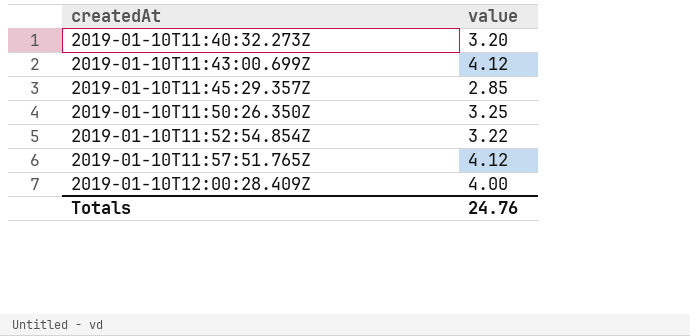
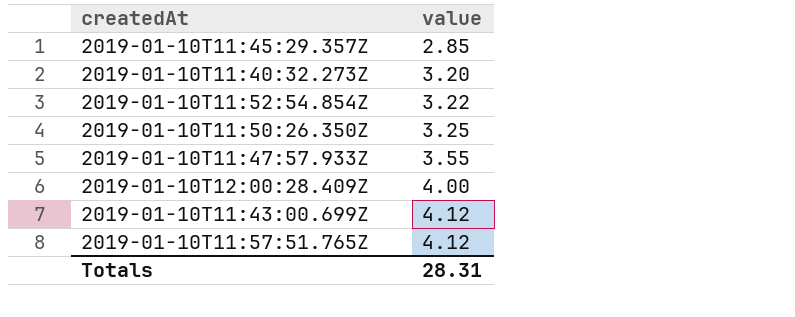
row order: createdAt ascending -> value ascending
row 2019-01-10T11:47:57.933Z: none -> 3.55
Totals | value: 24.76 -> 28.31

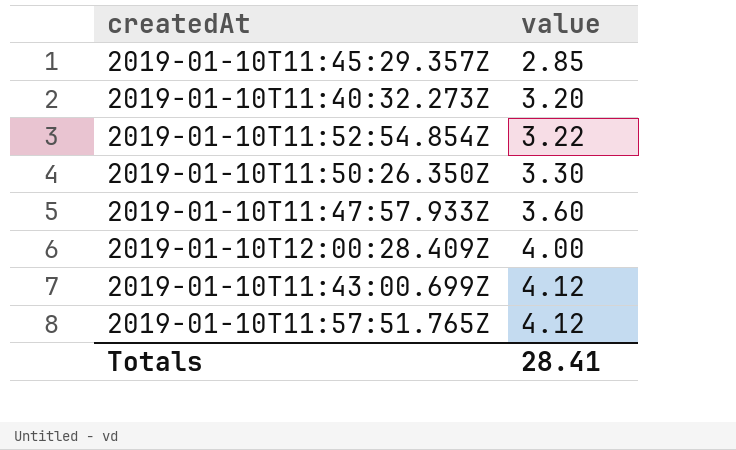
2019-01-10T11:50:26.350Z | value: 3.25 -> 3.30
2019-01-10T11:47:57.933Z | value: 3.55 -> 3.60
Totals | value: 28.31 -> 28.41

